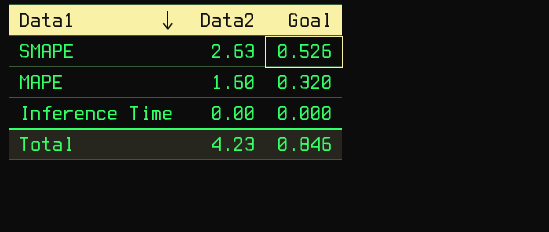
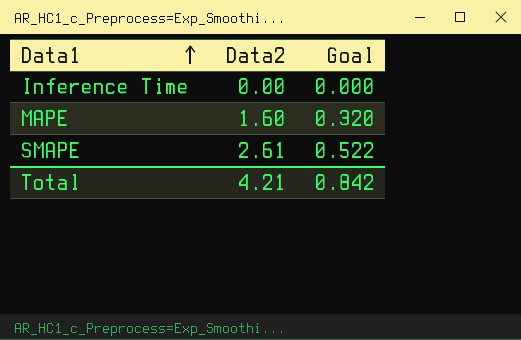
row order: Data1 descending -> Data1 ascending
SMAPE | Data2: 2.63 -> 2.61
SMAPE | Goal: 0.526 -> 0.522
Total | Data2: 4.23 -> 4.21
Total | Goal: 0.846 -> 0.842

